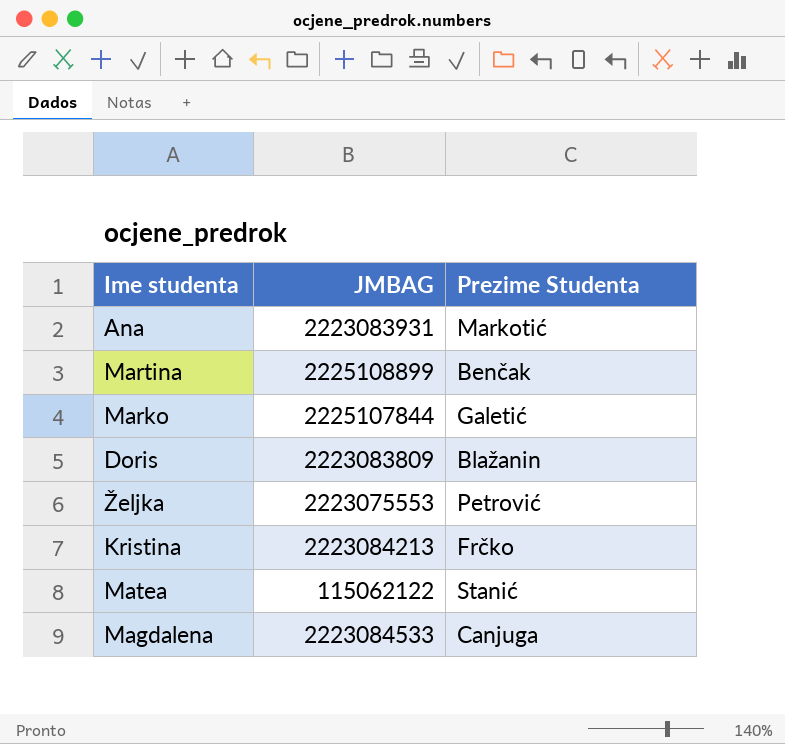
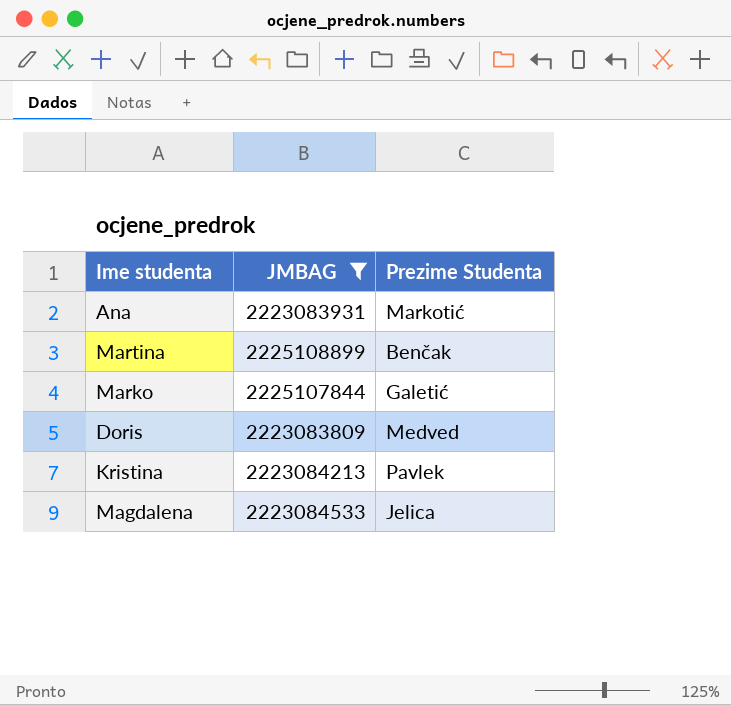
filter: none -> JMBAG >= 2223083809
Doris | Prezime Studenta: Blažanin -> Medved
Kristina | Prezime Studenta: Frčko -> Pavlek
Magdalena | Prezime Studenta: Canjuga -> Jelica

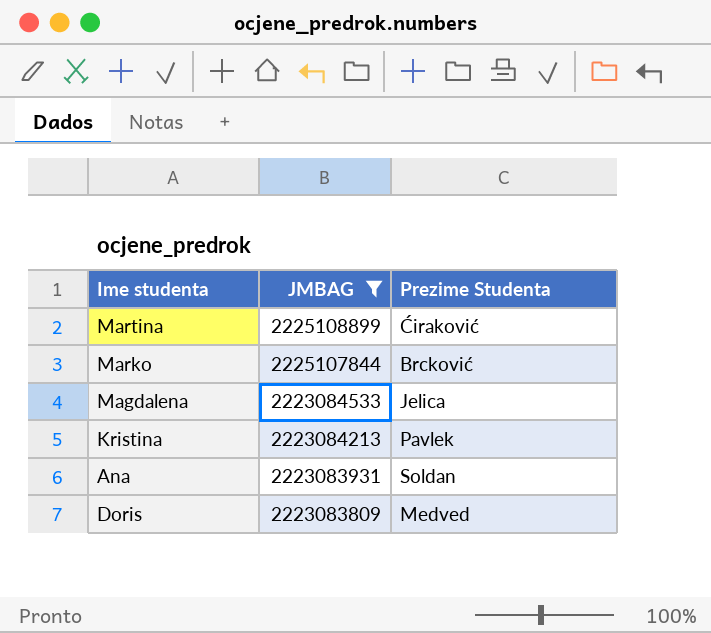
row order: none -> JMBAG descending
Martina | Prezime Studenta: Benčak -> Ćiraković
Marko | Prezime Studenta: Galetić -> Brcković
Ana | Prezime Studenta: Markotić -> Soldan

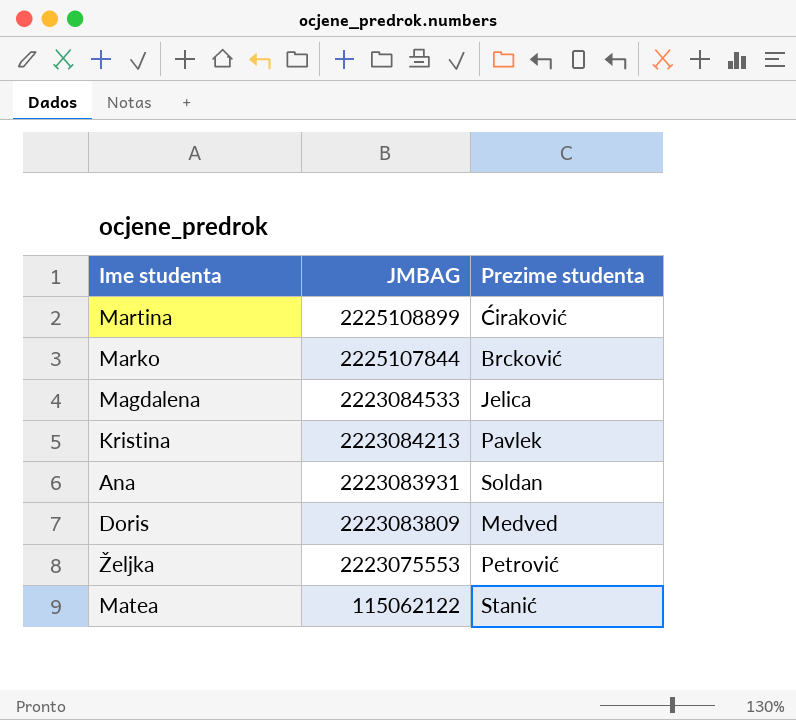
filter: JMBAG >= 2223083809 -> none
column name: Prezime Studenta -> Prezime studenta

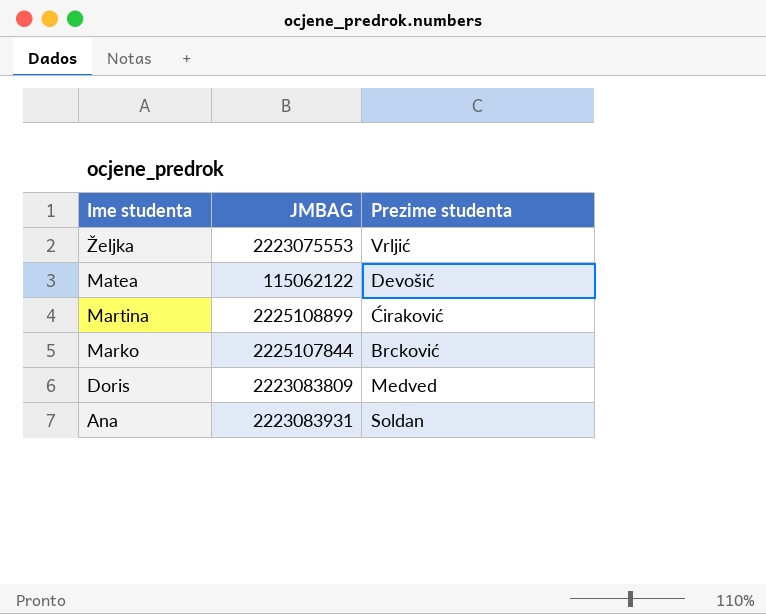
row order: JMBAG descending -> Ime studenta descending
row Magdalena: 2223084533 | Jelica -> none
row Kristina: 2223084213 | Pavlek -> none
Željka | Prezime studenta: Petrović -> Vrljić
Matea | Prezime studenta: Stanić -> Devošić

